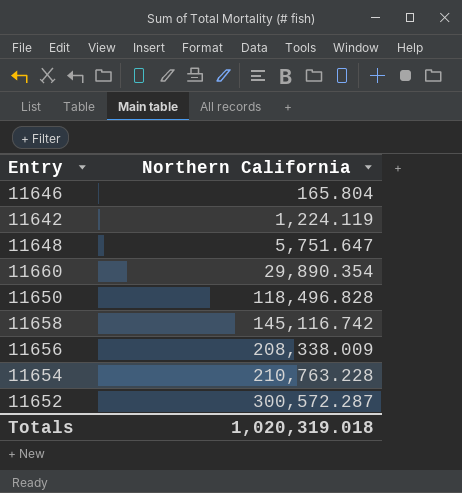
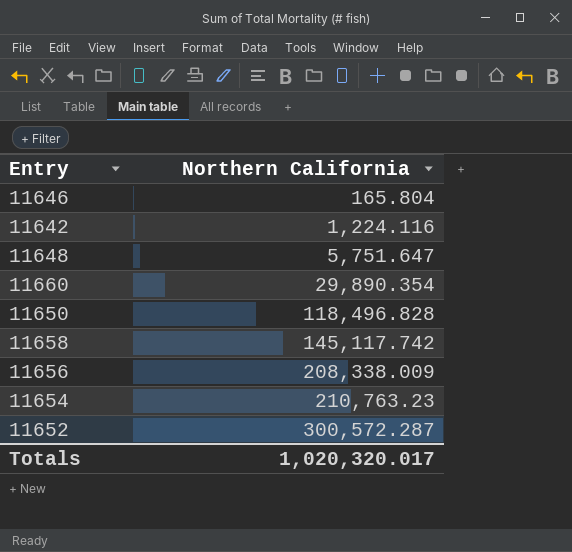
11642 | Northern California: 1,224.119 -> 1,224.116
11658 | Northern California: 145,116.742 -> 145,117.742
11654 | Northern California: 210,763.228 -> 210,763.23
Totals | Northern California: 1,020,319.018 -> 1,020,320.017

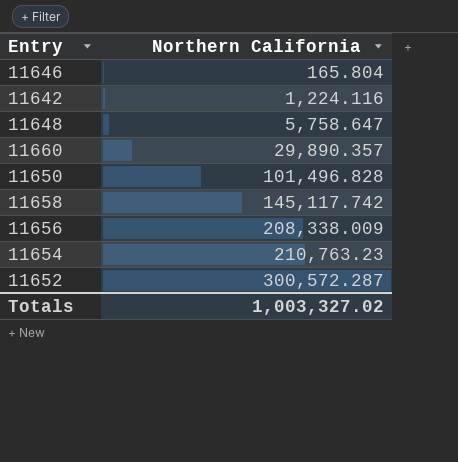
11648 | Northern California: 5,751.647 -> 5,758.647
11660 | Northern California: 29,890.354 -> 29,890.357
11650 | Northern California: 118,496.828 -> 101,496.828
Totals | Northern California: 1,020,320.017 -> 1,003,327.02

